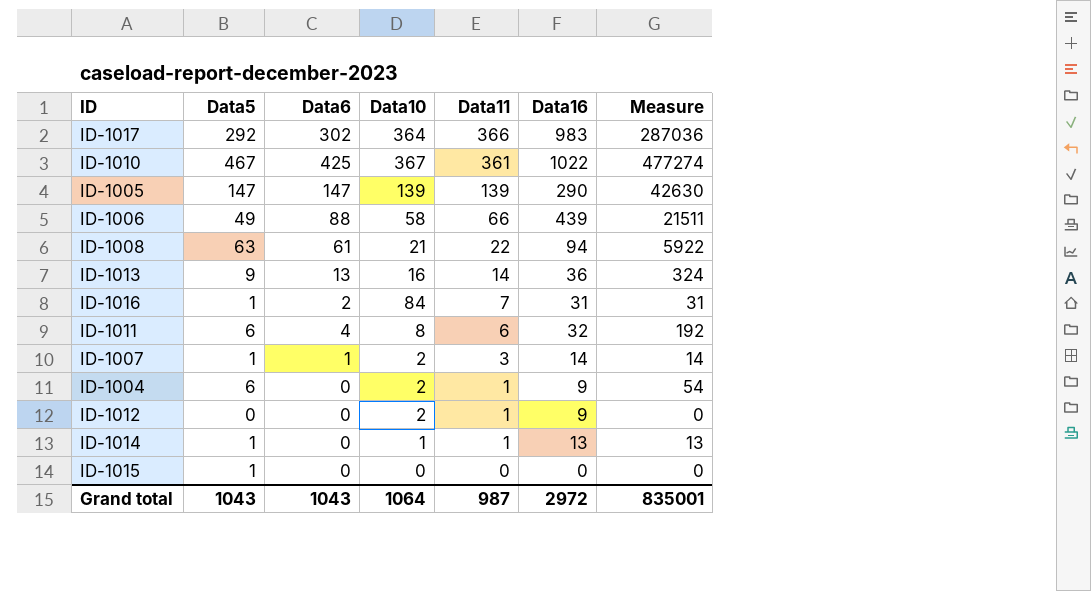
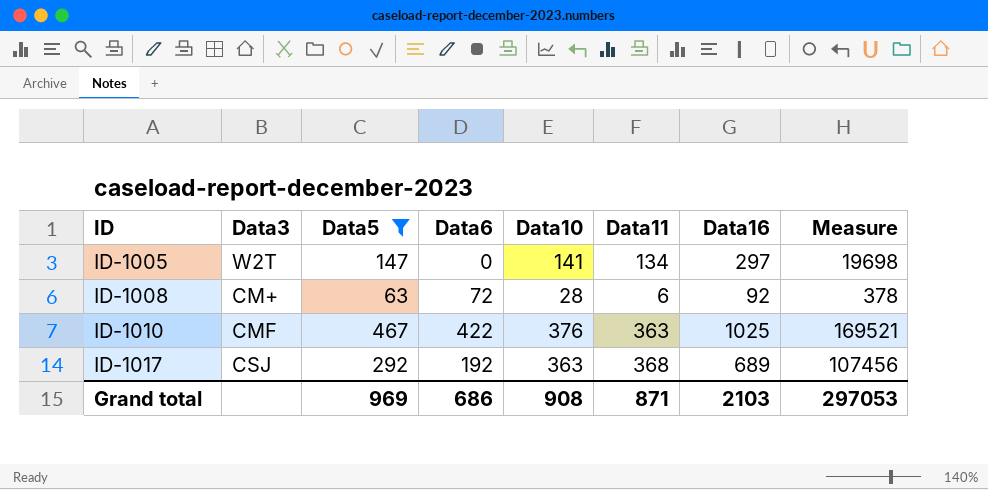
filter: none -> Data5 >= 63
row order: Data11 descending -> ID ascending
column Data3 | position: none -> 2
column Measure | formula: [Data5] * [Data16] -> [Data5] * [Data11]
ID-1005 | Data6: 147 -> 0
ID-1005 | Data10: 139 -> 141
ID-1005 | Data11: 139 -> 134
ID-1005 | Data16: 290 -> 297
ID-1008 | Data6: 61 -> 72
ID-1008 | Data10: 21 -> 28
ID-1008 | Data11: 22 -> 6
ID-1008 | Data16: 94 -> 92
ID-1010 | Data6: 425 -> 422
ID-1010 | Data10: 367 -> 376
ID-1010 | Data11: 361 -> 363
ID-1010 | Data16: 1022 -> 1025
ID-1017 | Data6: 302 -> 192
ID-1017 | Data10: 364 -> 363
ID-1017 | Data11: 366 -> 368
ID-1017 | Data16: 983 -> 689
Grand total | Data5: 1043 -> 969
Grand total | Data6: 1043 -> 686
Grand total | Data10: 1064 -> 908
Grand total | Data11: 987 -> 871
Grand total | Data16: 2972 -> 2103
Grand total | Measure: 835001 -> 297053

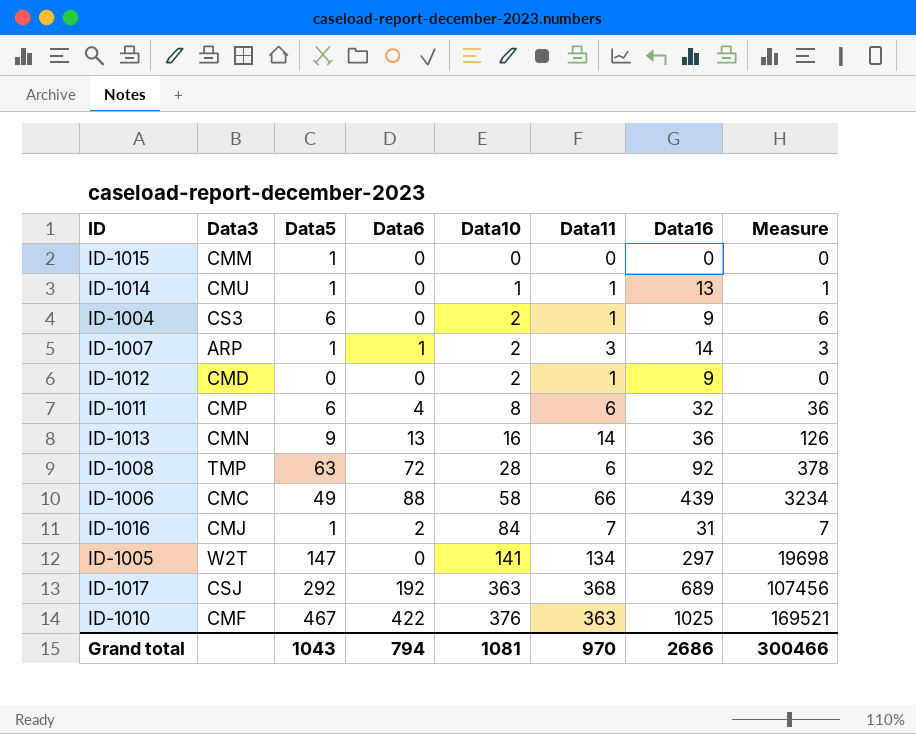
filter: Data5 >= 63 -> none
row order: ID ascending -> Data10 ascending
ID-1008 | Data3: CM+ -> TMP
Grand total | Data5: 969 -> 1043
Grand total | Data6: 686 -> 794
Grand total | Data10: 908 -> 1081
Grand total | Data11: 871 -> 970
Grand total | Data16: 2103 -> 2686
Grand total | Measure: 297053 -> 300466

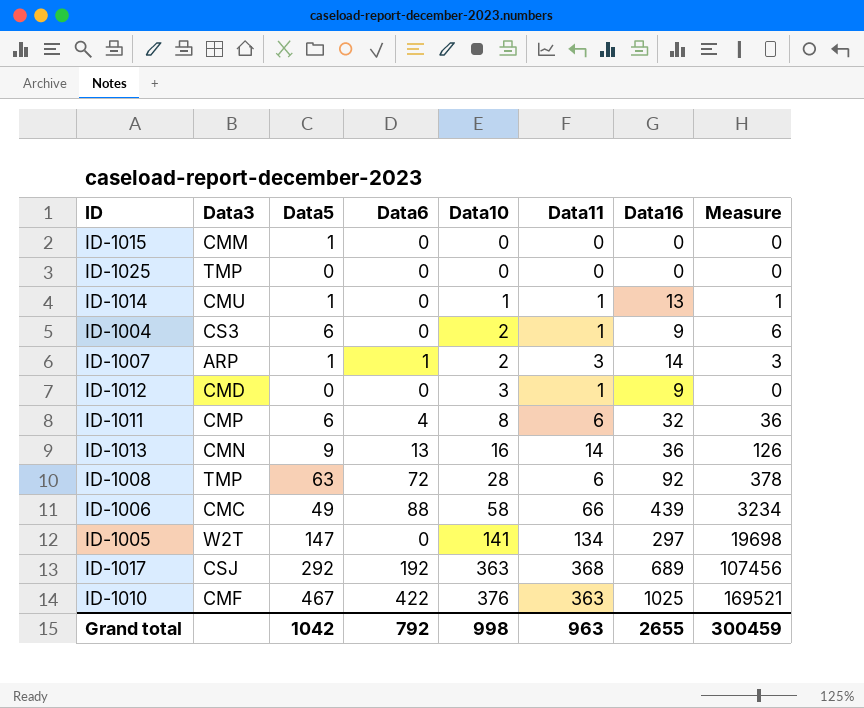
row ID-1016: CMJ | 1 | 2 | 84 | 7 | 31 | 7 -> none
row ID-1025: none -> TMP | 0 | 0 | 0 | 0 | 0 | 0
ID-1012 | Data10: 2 -> 3
Grand total | Data5: 1043 -> 1042
Grand total | Data6: 794 -> 792
Grand total | Data10: 1081 -> 998
Grand total | Data11: 970 -> 963
Grand total | Data16: 2686 -> 2655
Grand total | Measure: 300466 -> 300459

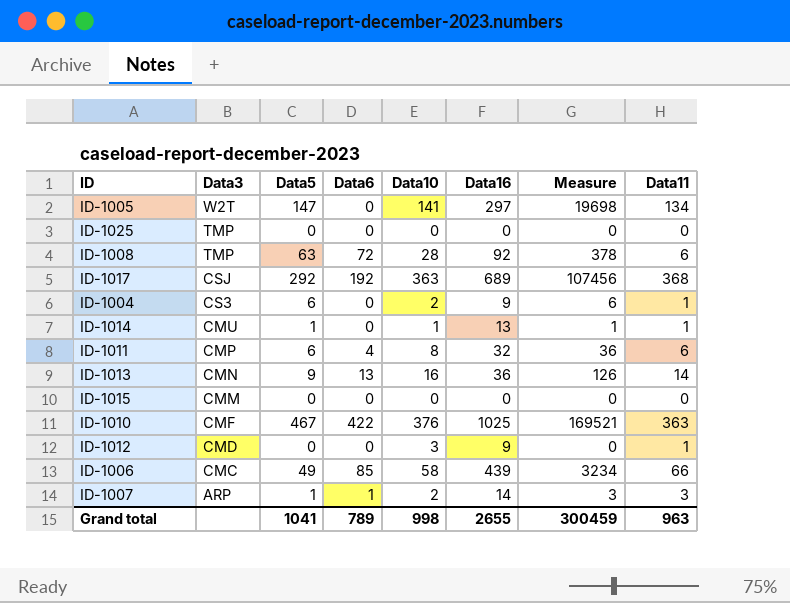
row order: Data10 ascending -> Data3 descending
column Data11 | position: 6 -> 8
ID-1015 | Data5: 1 -> 0
ID-1006 | Data6: 88 -> 85
Grand total | Data5: 1042 -> 1041
Grand total | Data6: 792 -> 789

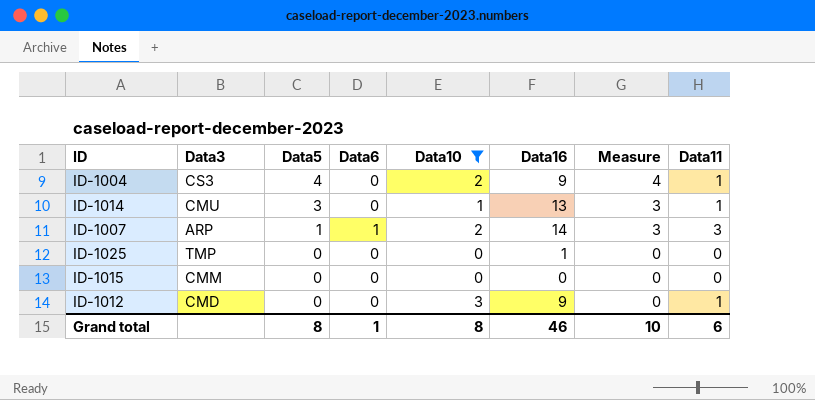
filter: none -> Data10 <= 3
row order: Data3 descending -> Data5 descending
ID-1004 | Data5: 6 -> 4
ID-1004 | Measure: 6 -> 4
ID-1014 | Data5: 1 -> 3
ID-1014 | Measure: 1 -> 3
ID-1025 | Data16: 0 -> 1
Grand total | Data5: 1041 -> 8
Grand total | Data6: 789 -> 1
Grand total | Data10: 998 -> 8
Grand total | Data16: 2655 -> 46
Grand total | Measure: 300459 -> 10
Grand total | Data11: 963 -> 6

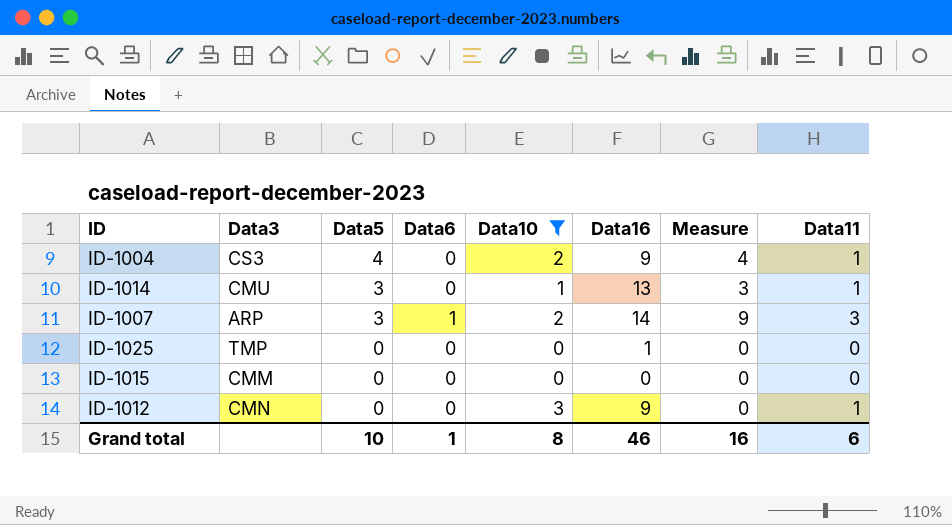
ID-1007 | Data5: 1 -> 3
ID-1007 | Measure: 3 -> 9
ID-1012 | Data3: CMD -> CMN
Grand total | Data5: 8 -> 10
Grand total | Measure: 10 -> 16

